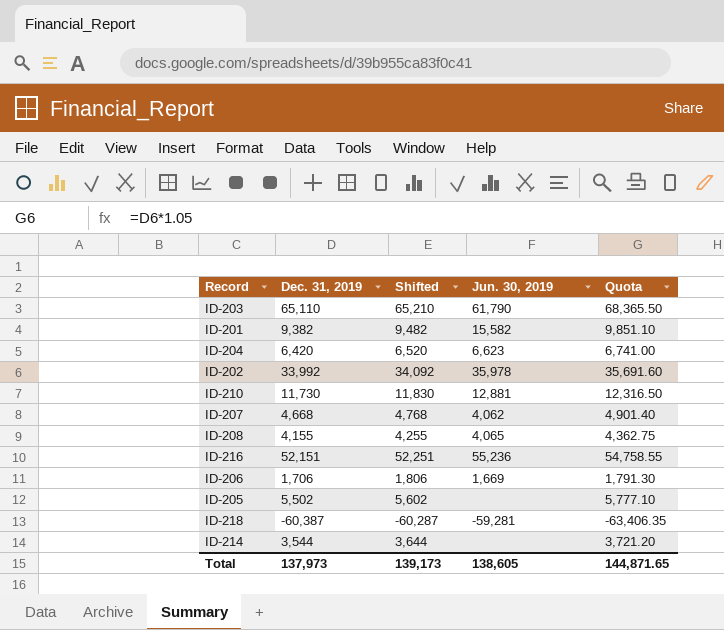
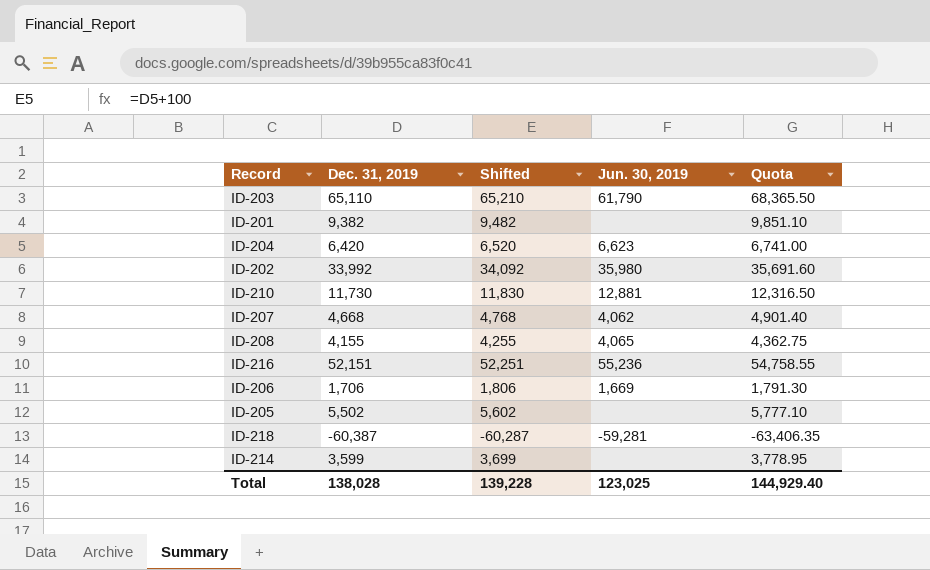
ID-201 | Jun. 30, 2019: 15,582 -> none
ID-202 | Jun. 30, 2019: 35,978 -> 35,980
ID-214 | Dec. 31, 2019: 3,544 -> 3,599
ID-214 | Shifted: 3,644 -> 3,699
ID-214 | Quota: 3,721.20 -> 3,778.95
Total | Dec. 31, 2019: 137,973 -> 138,028
Total | Shifted: 139,173 -> 139,228
Total | Jun. 30, 2019: 138,605 -> 123,025
Total | Quota: 144,871.65 -> 144,929.40

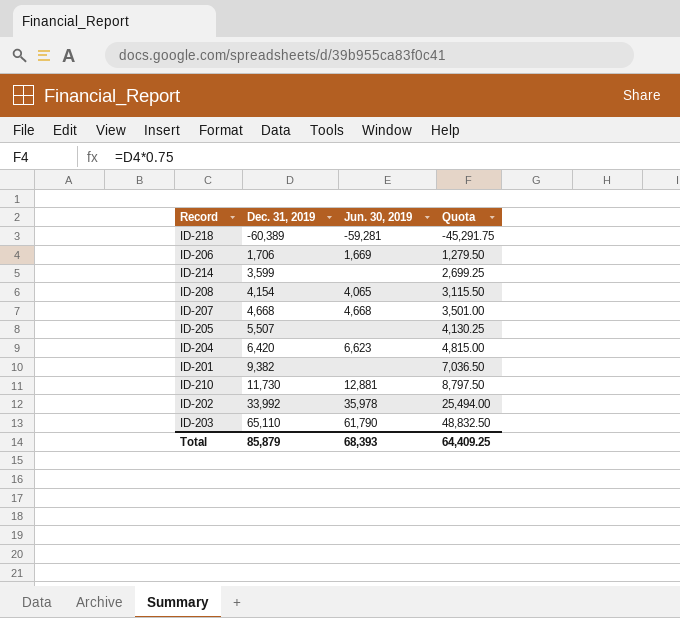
row order: none -> Dec. 31, 2019 ascending
column Shifted | formula: [Dec. 31, 2019] + 100 -> none
column Quota | formula: [Dec. 31, 2019] * 1.05 -> [Dec. 31, 2019] * 0.75
row ID-216: 52,151 | 52,251 | 55,236 | 54,758.55 -> none
ID-218 | Dec. 31, 2019: -60,387 -> -60,389
ID-208 | Dec. 31, 2019: 4,155 -> 4,154
ID-207 | Jun. 30, 2019: 4,062 -> 4,668
ID-205 | Dec. 31, 2019: 5,502 -> 5,507
ID-202 | Jun. 30, 2019: 35,980 -> 35,978
Total | Dec. 31, 2019: 138,028 -> 85,879
Total | Jun. 30, 2019: 123,025 -> 68,393
Total | Quota: 144,929.40 -> 64,409.25

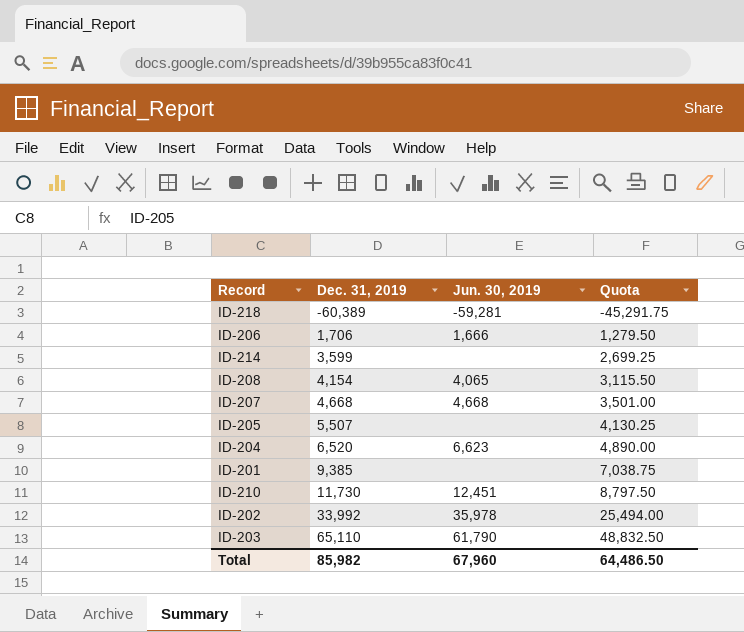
ID-206 | Jun. 30, 2019: 1,669 -> 1,666
ID-204 | Dec. 31, 2019: 6,420 -> 6,520
ID-204 | Quota: 4,815.00 -> 4,890.00
ID-201 | Dec. 31, 2019: 9,382 -> 9,385
ID-201 | Quota: 7,036.50 -> 7,038.75
ID-210 | Jun. 30, 2019: 12,881 -> 12,451
Total | Dec. 31, 2019: 85,879 -> 85,982
Total | Jun. 30, 2019: 68,393 -> 67,960
Total | Quota: 64,409.25 -> 64,486.50

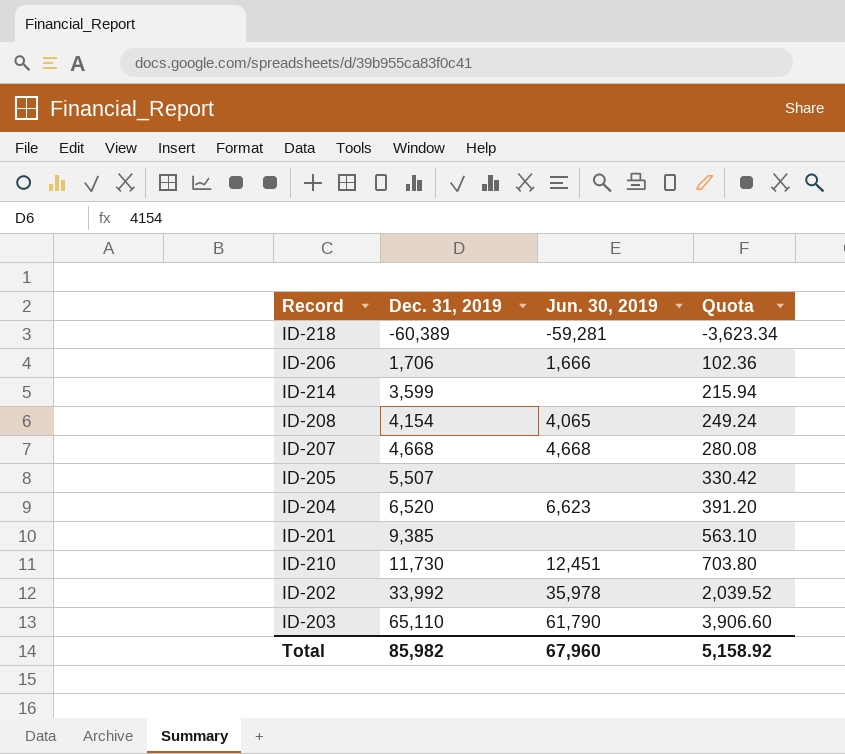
column Quota | formula: [Dec. 31, 2019] * 0.75 -> [Dec. 31, 2019] * 0.06
Total | Quota: 64,486.50 -> 5,158.92

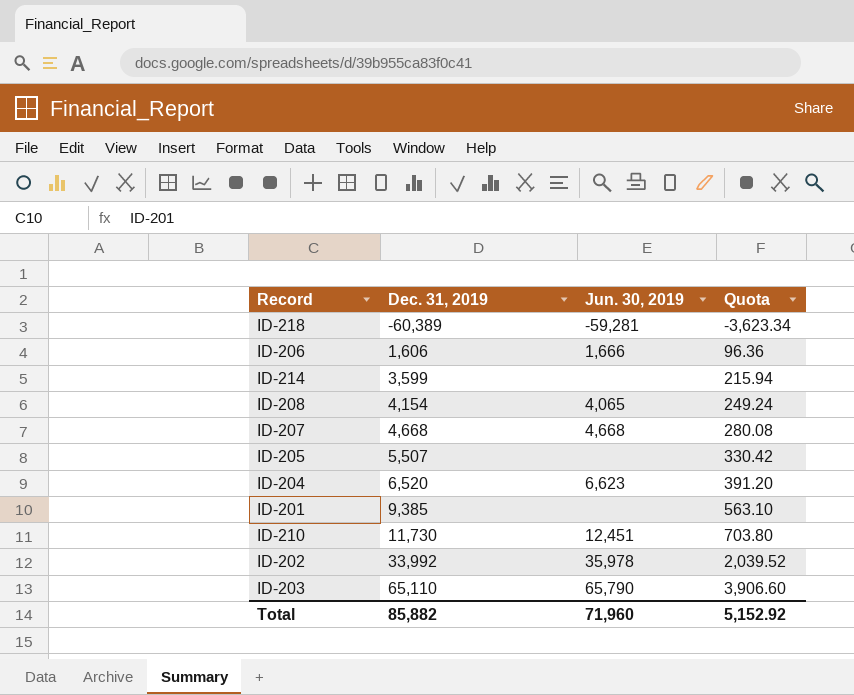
ID-206 | Dec. 31, 2019: 1,706 -> 1,606
ID-206 | Quota: 102.36 -> 96.36
ID-203 | Jun. 30, 2019: 61,790 -> 65,790
Total | Dec. 31, 2019: 85,982 -> 85,882
Total | Jun. 30, 2019: 67,960 -> 71,960
Total | Quota: 5,158.92 -> 5,152.92

